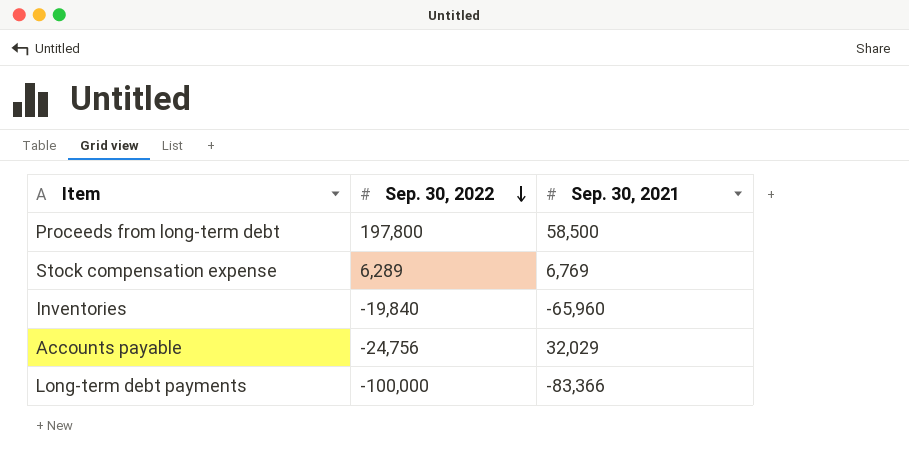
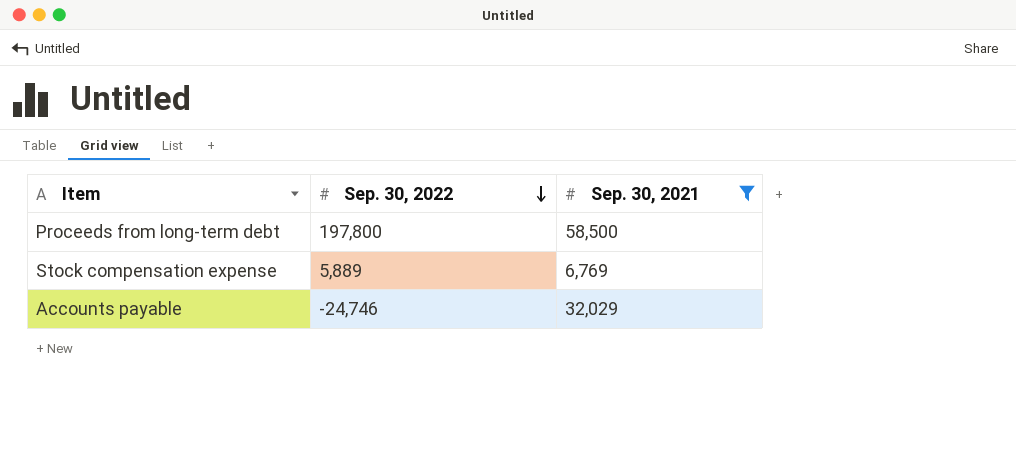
filter: none -> Sep. 30, 2021 >= 6,769
Stock compensation expense | Sep. 30, 2022: 6,289 -> 5,889
Accounts payable | Sep. 30, 2022: -24,756 -> -24,746

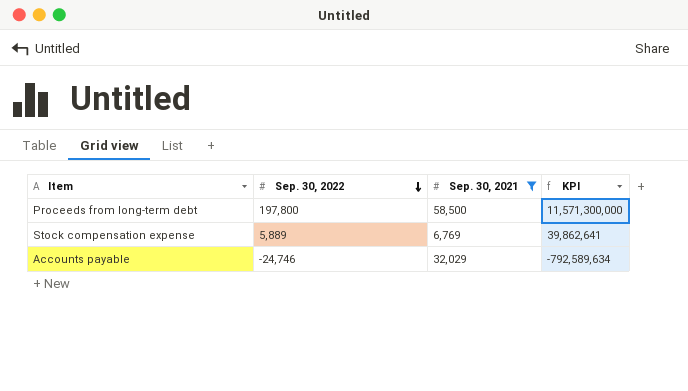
column KPI | formula: none -> [Sep. 30, 2022] * [Sep. 30, 2021]

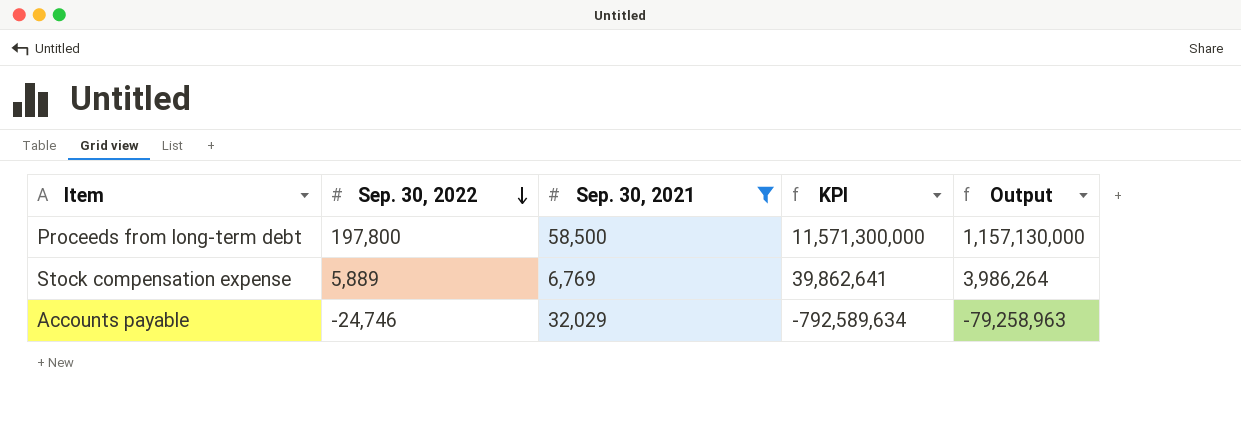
column Output | formula: none -> [KPI] * 0.1

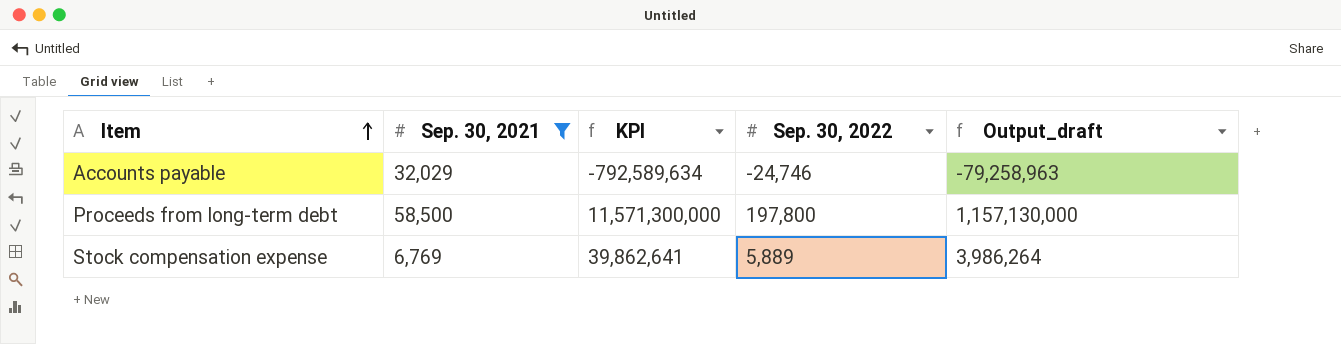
row order: Sep. 30, 2022 descending -> Item ascending
column Sep. 30, 2022 | position: 2 -> 4
column name: Output -> Output_draft

